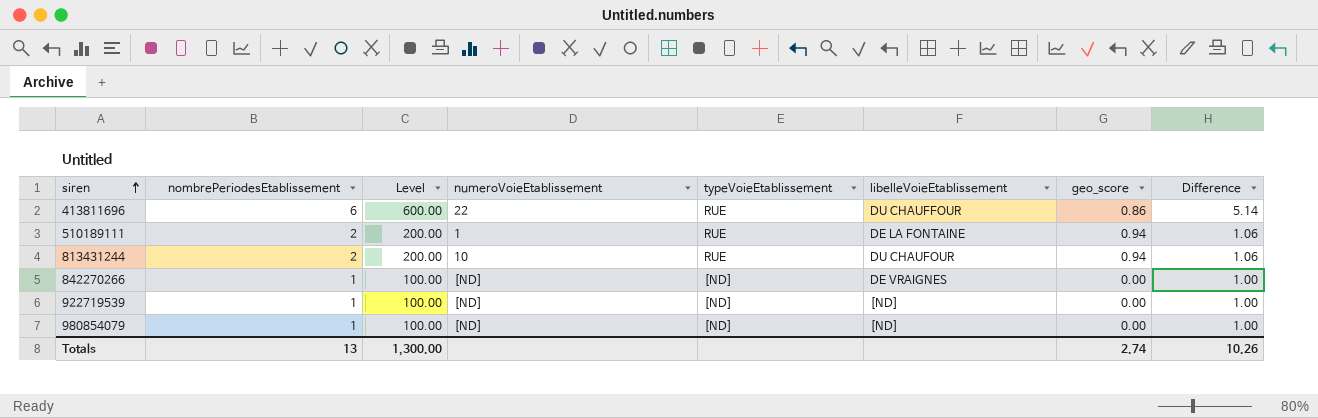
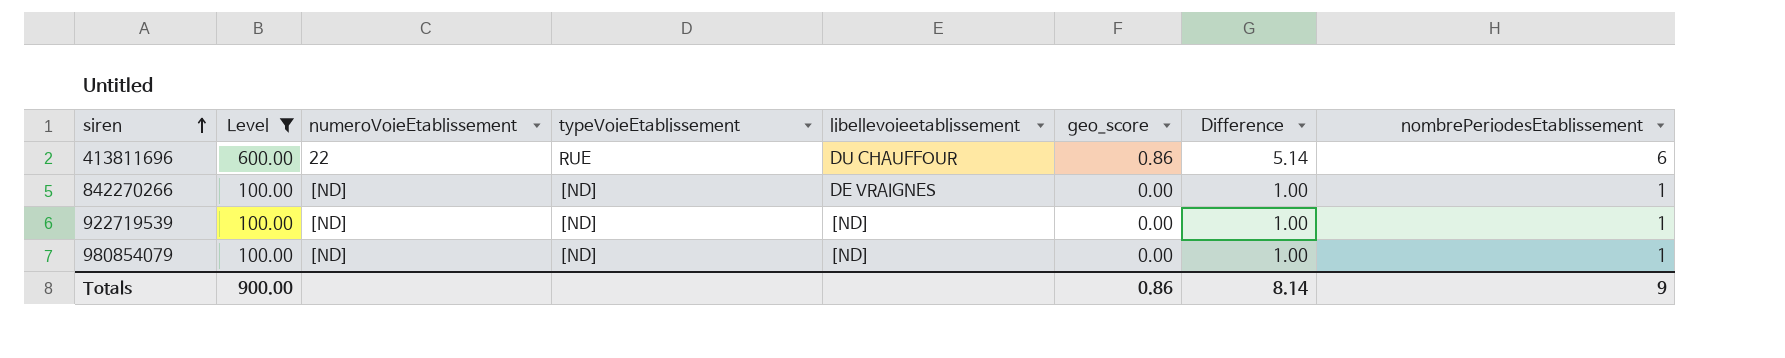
filter: none -> Level != 200.00
column name: libelleVoieEtablissement -> libellevoieetablissement
column nombrePeriodesEtablissement | position: 2 -> 8
Totals | Level: 1,300.00 -> 900.00
Totals | geo_score: 2.74 -> 0.86
Totals | Difference: 10.26 -> 8.14
Totals | nombrePeriodesEtablissement: 13 -> 9

